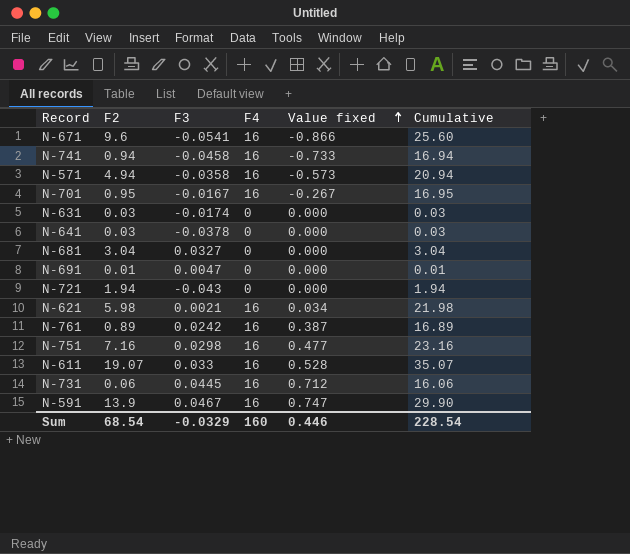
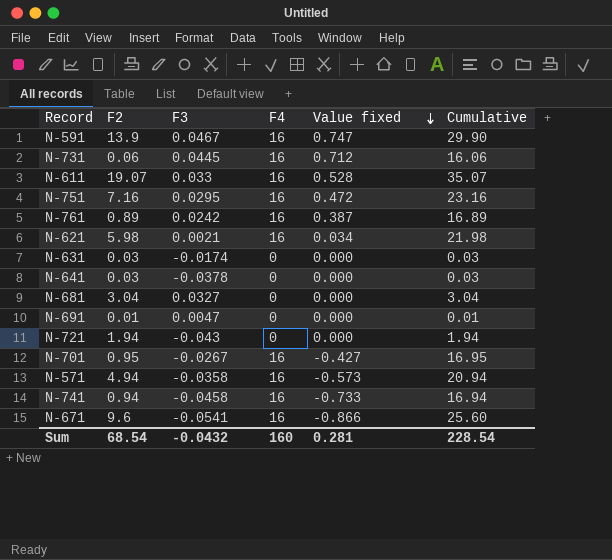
row order: Value fixed ascending -> Value fixed descending
N-751 | F3: 0.0298 -> 0.0295
N-751 | Value fixed: 0.477 -> 0.472
N-701 | F3: -0.0167 -> -0.0267
N-701 | Value fixed: -0.267 -> -0.427
Sum | F3: -0.0329 -> -0.0432
Sum | Value fixed: 0.446 -> 0.281

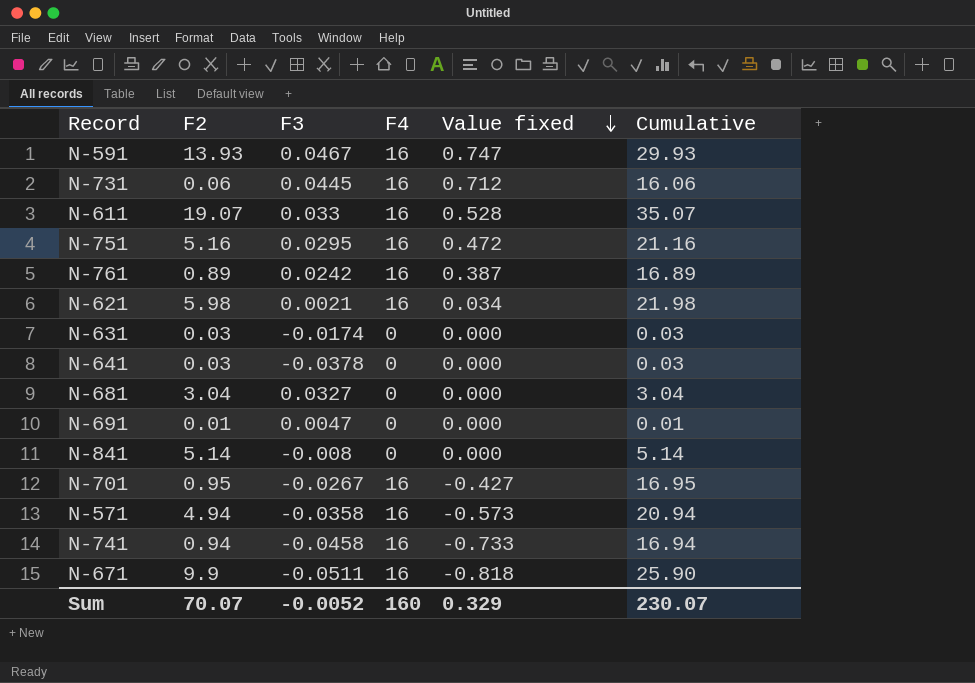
row N-721: 1.94 | -0.043 | 0 | 0.000 | 1.94 -> none
N-591 | F2: 13.9 -> 13.93
N-591 | Cumulative: 29.90 -> 29.93
N-751 | F2: 7.16 -> 5.16
N-751 | Cumulative: 23.16 -> 21.16
row N-841: none -> 5.14 | -0.008 | 0 | 0.000 | 5.14
N-671 | F2: 9.6 -> 9.9
N-671 | F3: -0.0541 -> -0.0511
N-671 | Value fixed: -0.866 -> -0.818
N-671 | Cumulative: 25.60 -> 25.90
Sum | F2: 68.54 -> 70.07
Sum | F3: -0.0432 -> -0.0052
Sum | Value fixed: 0.281 -> 0.329
Sum | Cumulative: 228.54 -> 230.07

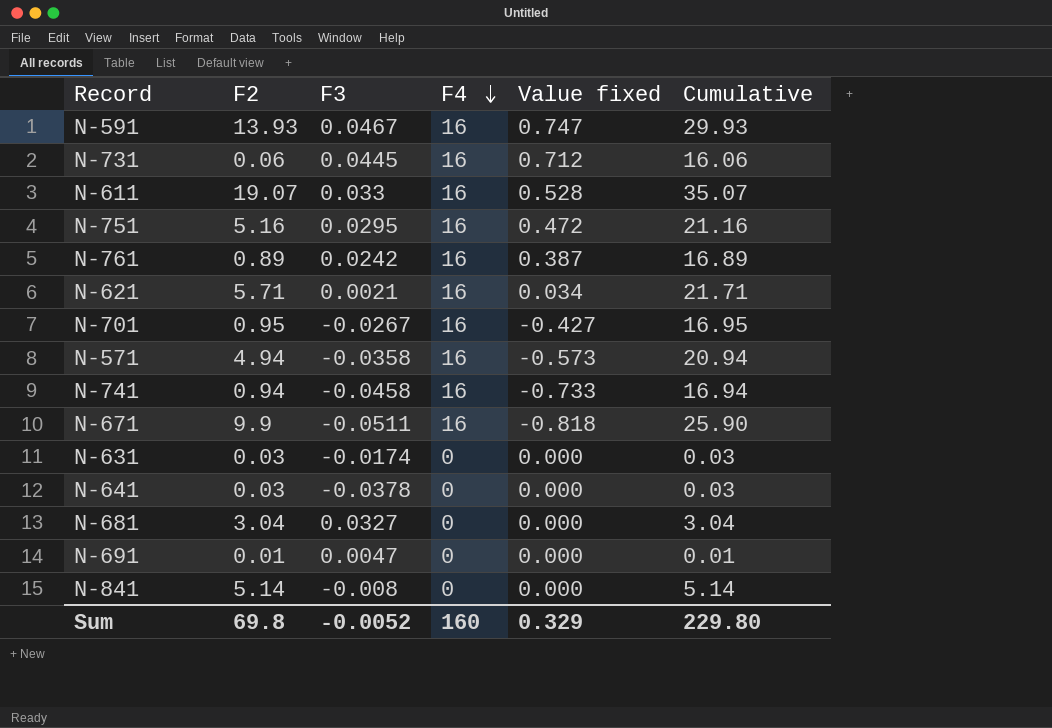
row order: Value fixed descending -> F4 descending
N-621 | F2: 5.98 -> 5.71
N-621 | Cumulative: 21.98 -> 21.71
Sum | F2: 70.07 -> 69.8
Sum | Cumulative: 230.07 -> 229.80

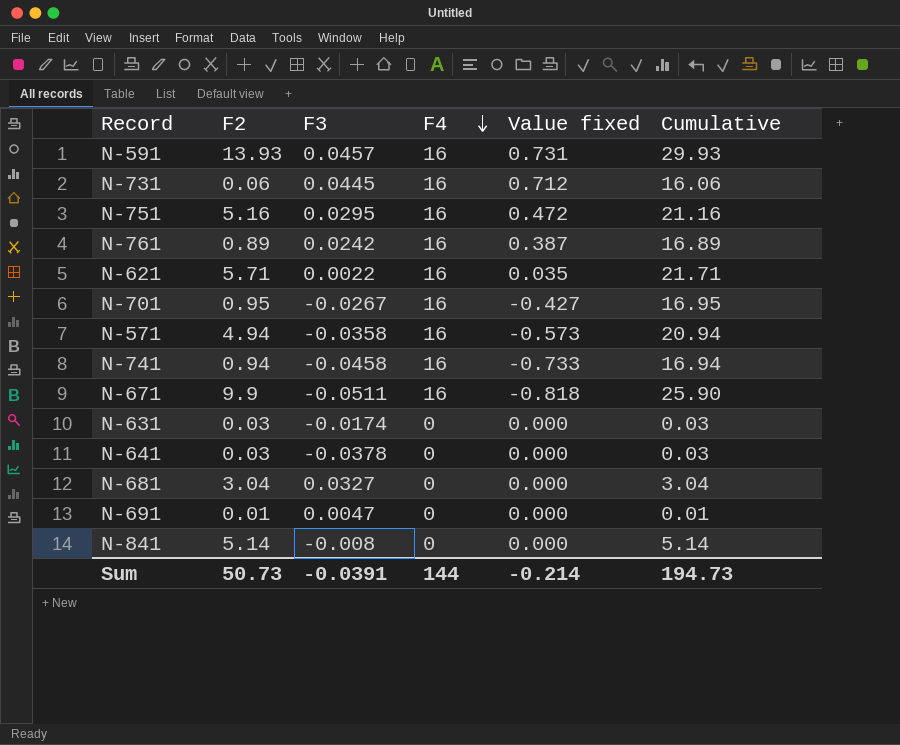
row N-611: 19.07 | 0.033 | 16 | 0.528 | 35.07 -> none
N-591 | F3: 0.0467 -> 0.0457
N-591 | Value fixed: 0.747 -> 0.731
N-621 | F3: 0.0021 -> 0.0022
N-621 | Value fixed: 0.034 -> 0.035
Sum | F2: 69.8 -> 50.73
Sum | F3: -0.0052 -> -0.0391
Sum | F4: 160 -> 144
Sum | Value fixed: 0.329 -> -0.214
Sum | Cumulative: 229.80 -> 194.73

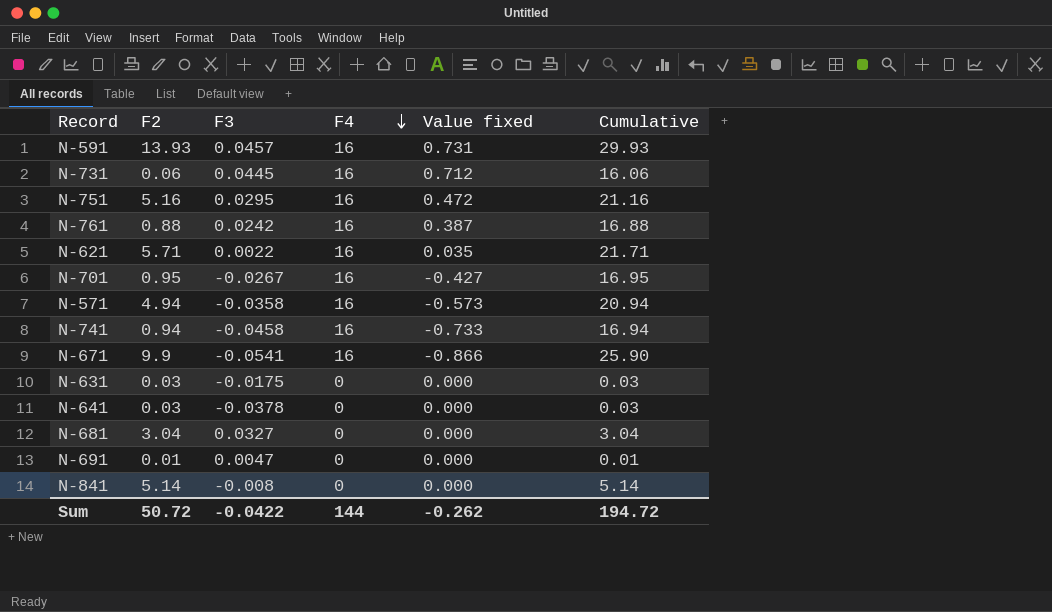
N-761 | F2: 0.89 -> 0.88
N-761 | Cumulative: 16.89 -> 16.88
N-671 | F3: -0.0511 -> -0.0541
N-671 | Value fixed: -0.818 -> -0.866
N-631 | F3: -0.0174 -> -0.0175
Sum | F2: 50.73 -> 50.72
Sum | F3: -0.0391 -> -0.0422
Sum | Value fixed: -0.214 -> -0.262
Sum | Cumulative: 194.73 -> 194.72

